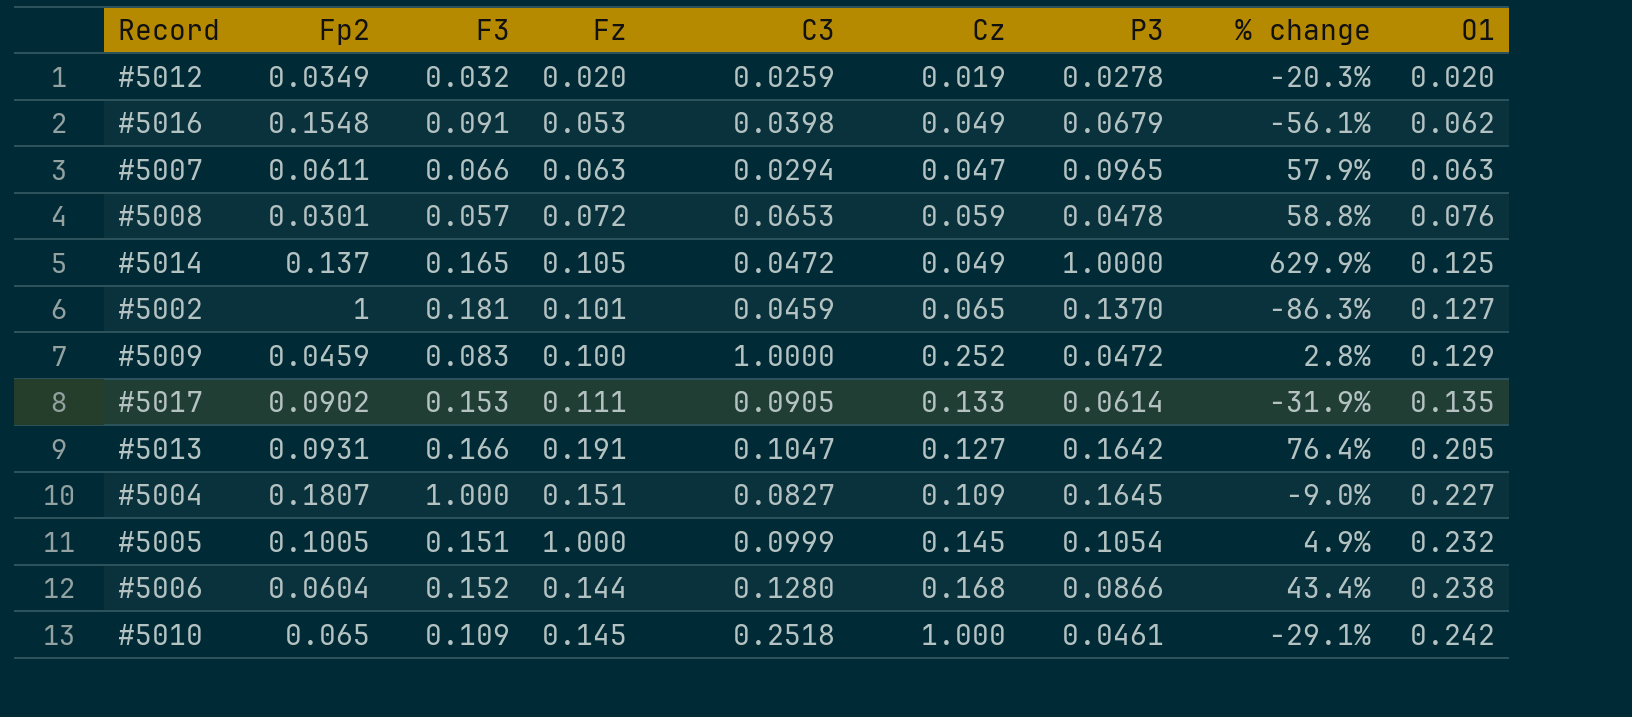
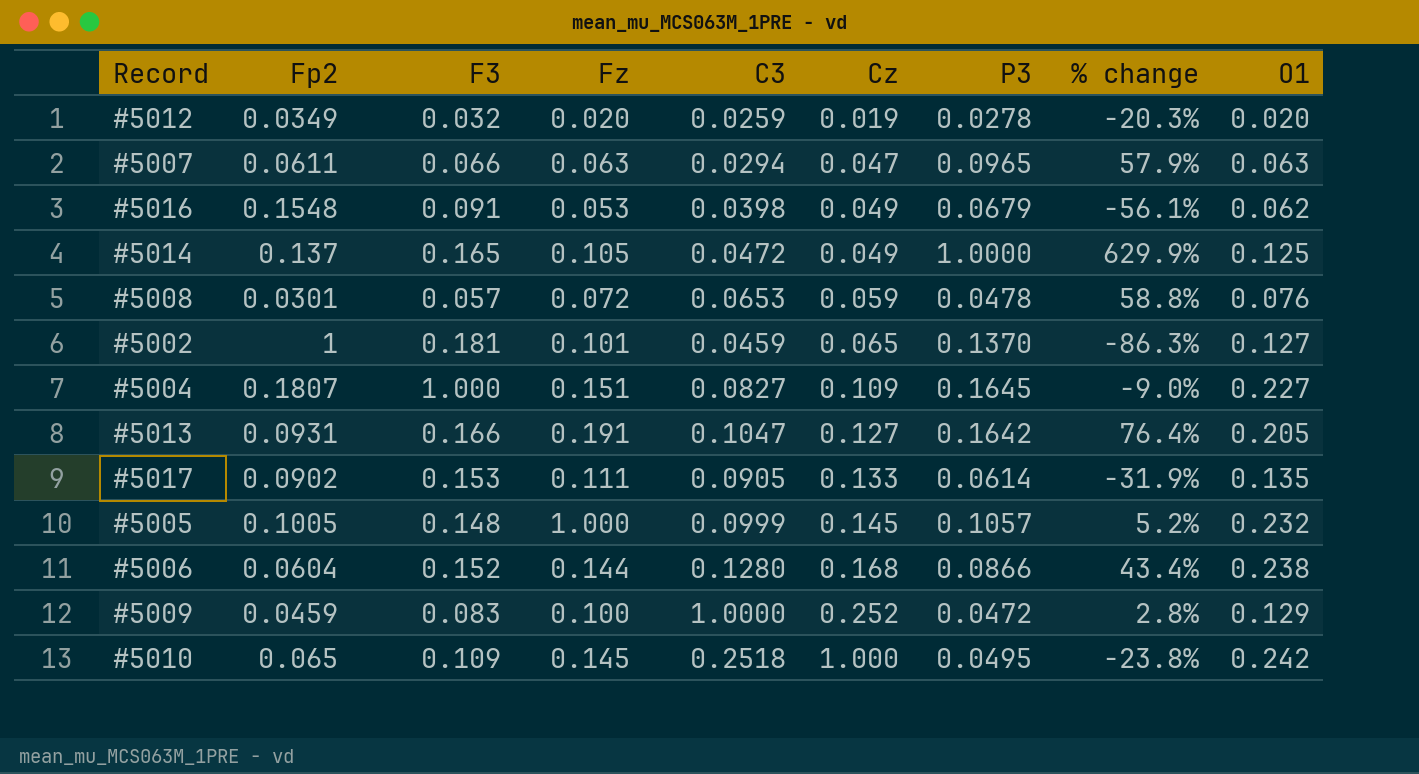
row order: O1 ascending -> Cz ascending
#5005 | F3: 0.151 -> 0.148
#5005 | P3: 0.1054 -> 0.1057
#5005 | % change: 4.9% -> 5.2%
#5010 | P3: 0.0461 -> 0.0495
#5010 | % change: -29.1% -> -23.8%

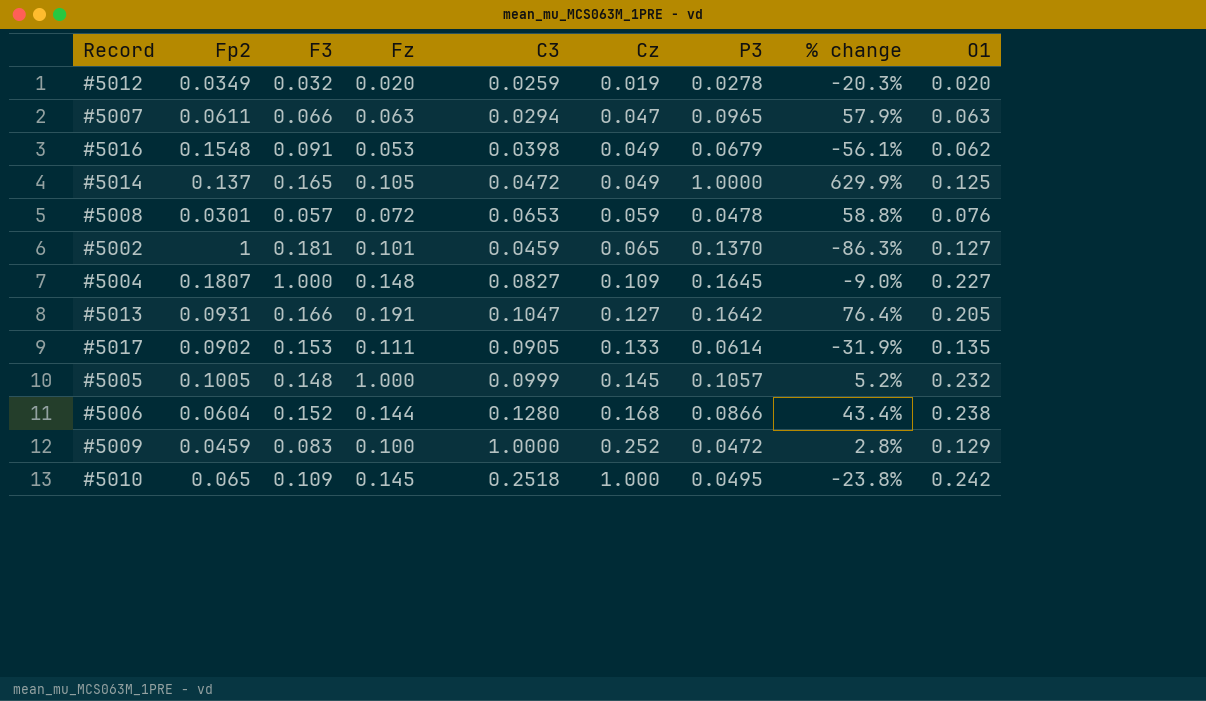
#5004 | Fz: 0.151 -> 0.148

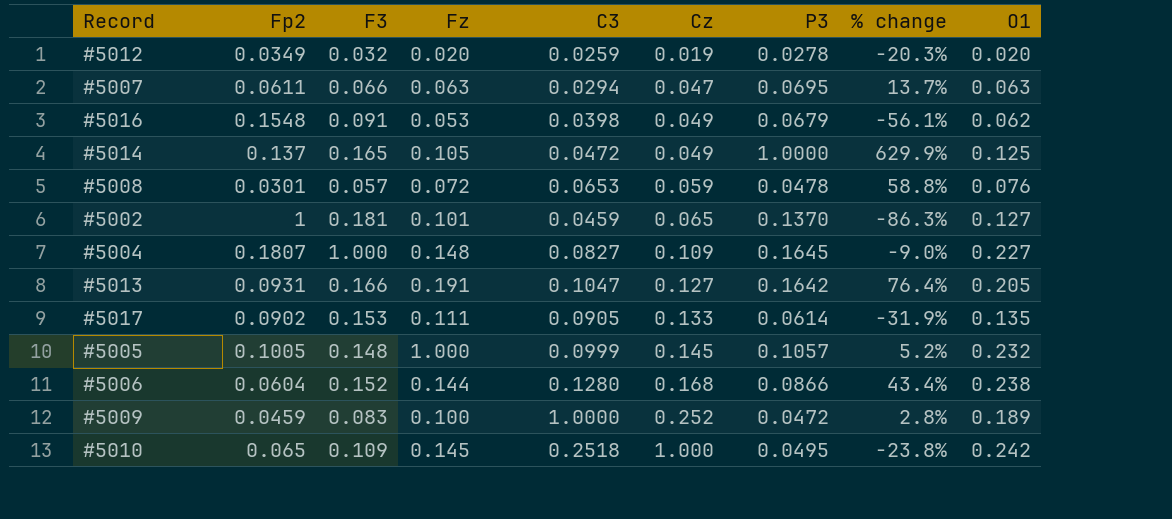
#5007 | P3: 0.0965 -> 0.0695
#5007 | % change: 57.9% -> 13.7%
#5009 | O1: 0.129 -> 0.189

